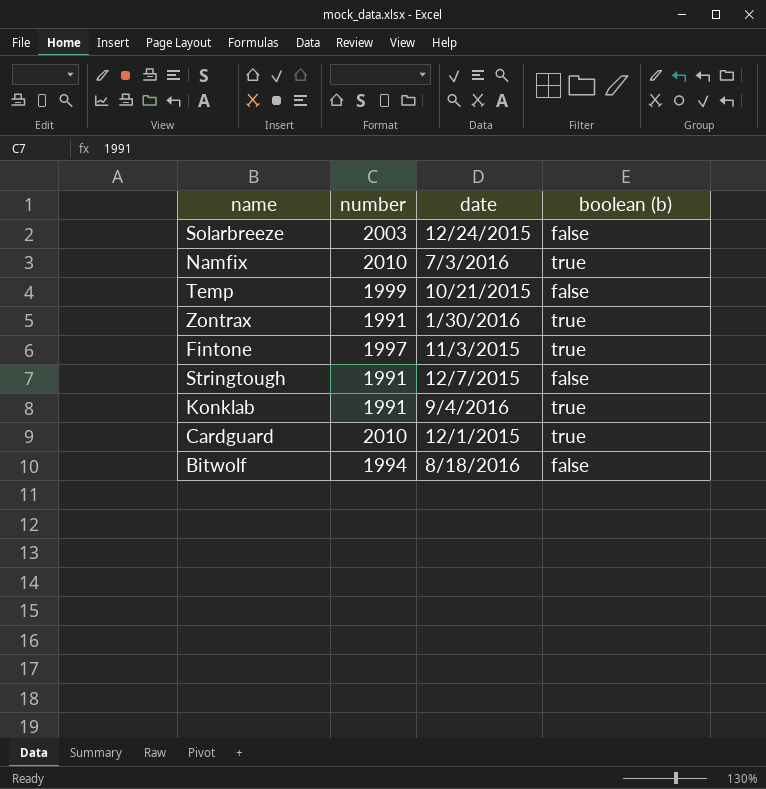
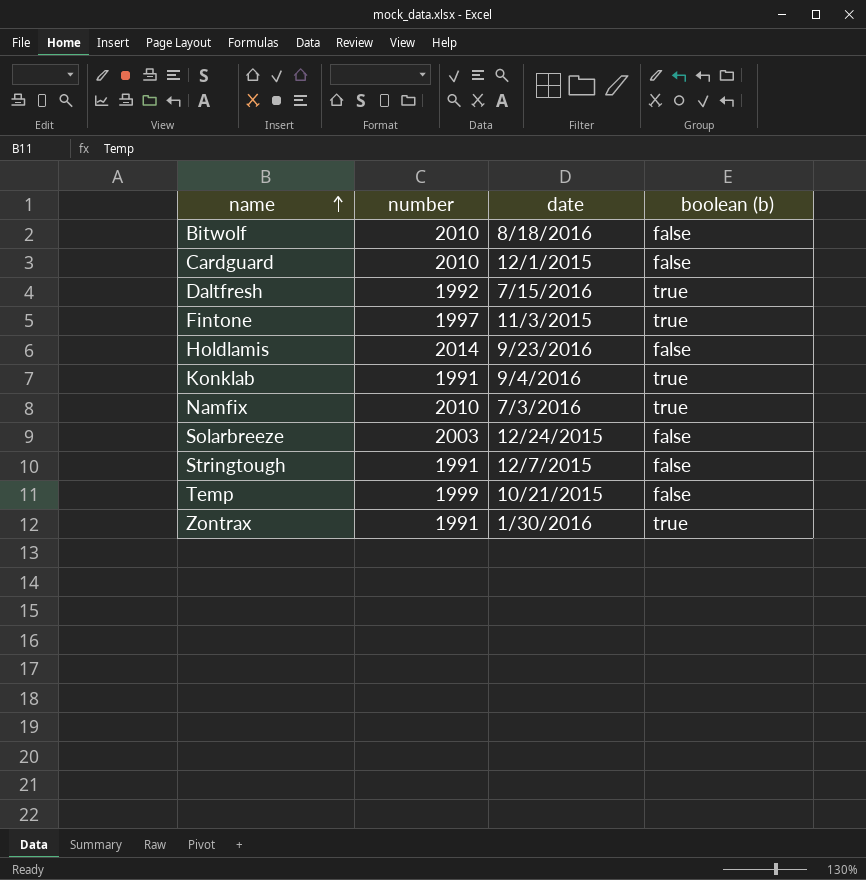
row order: none -> name ascending
Bitwolf | number: 1994 -> 2010
Cardguard | boolean (b): true -> false
row Daltfresh: none -> 1992 | 7/15/2016 | true
row Holdlamis: none -> 2014 | 9/23/2016 | false

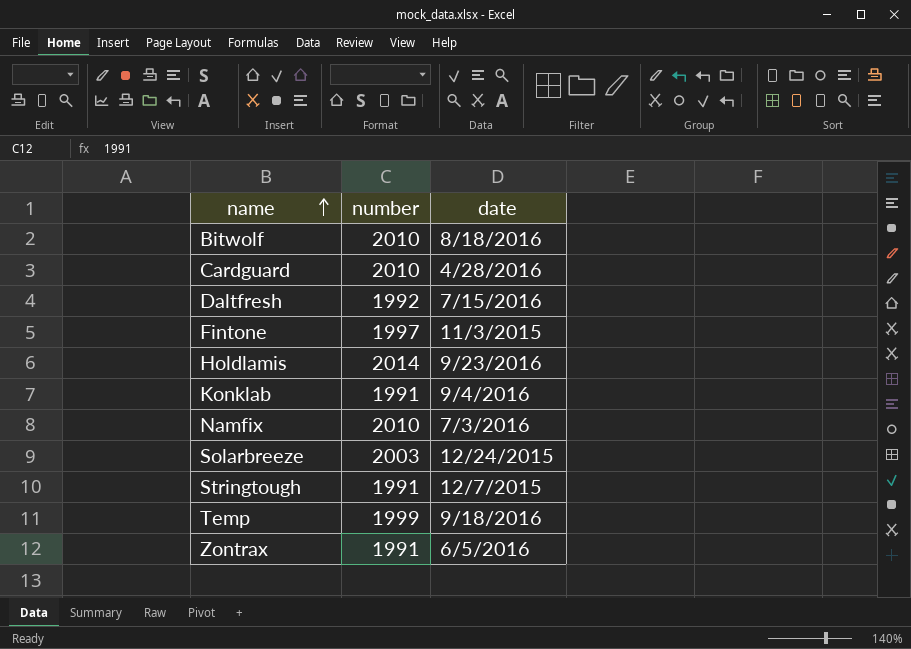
column boolean (b) | position: 4 -> none
Cardguard | date: 12/1/2015 -> 4/28/2016
Temp | date: 10/21/2015 -> 9/18/2016
Zontrax | date: 1/30/2016 -> 6/5/2016

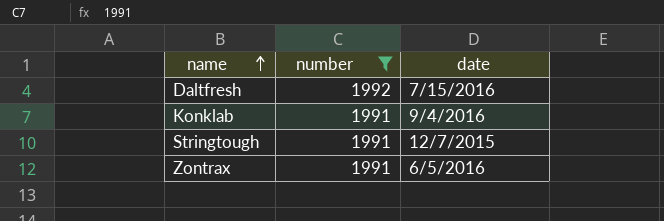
filter: none -> number <= 1992

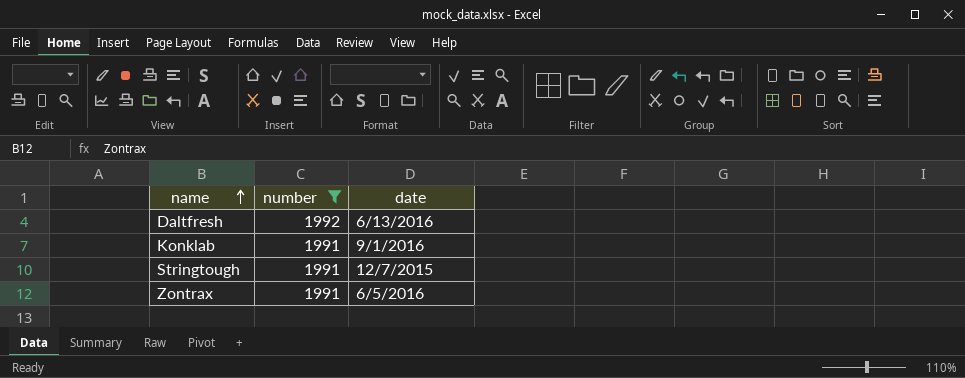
Daltfresh | date: 7/15/2016 -> 6/13/2016
Konklab | date: 9/4/2016 -> 9/1/2016

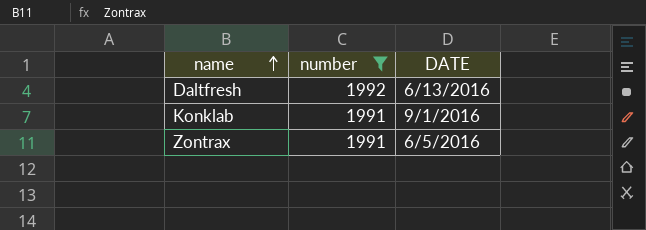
column name: date -> DATE
row Stringtough: 1991 | 12/7/2015 -> none

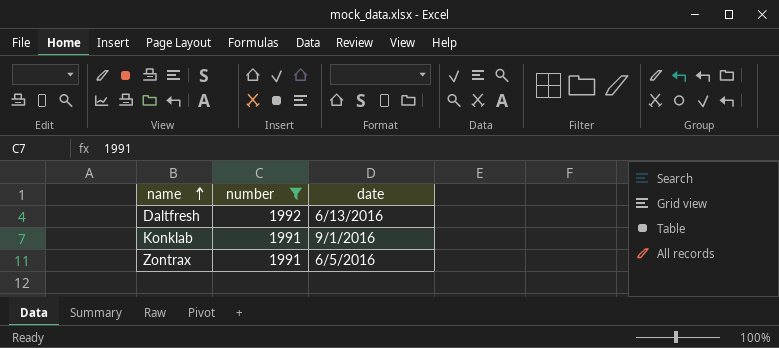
column name: DATE -> date

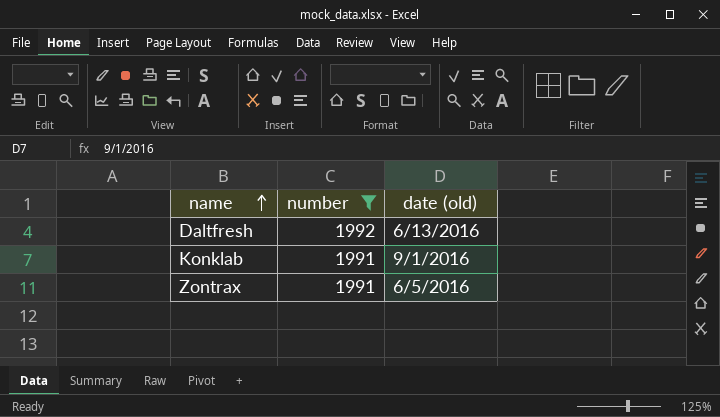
column name: date -> date (old)

